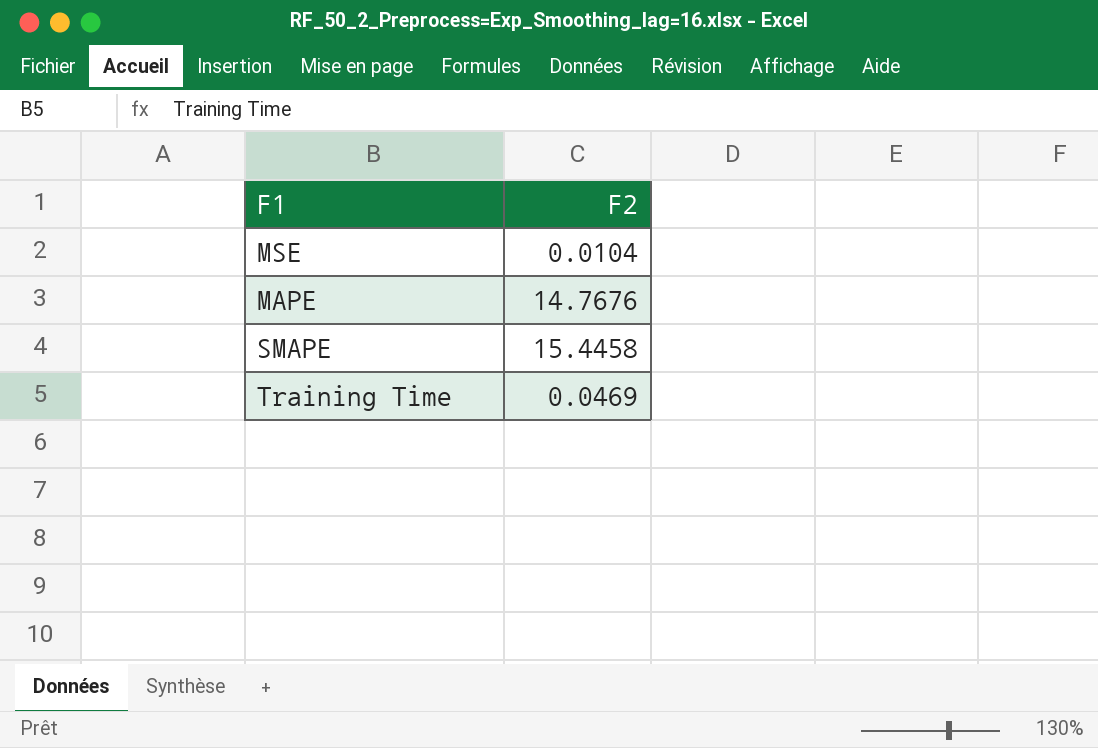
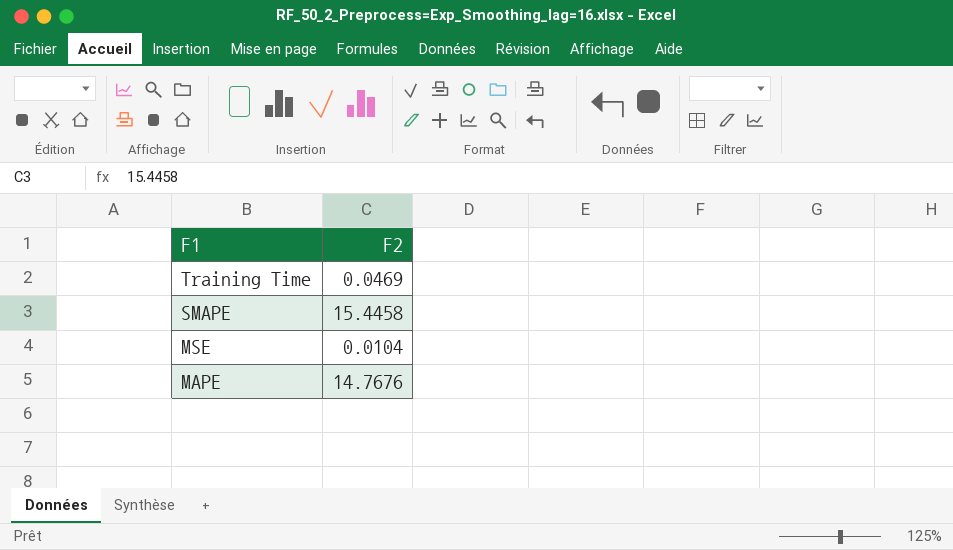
row order: none -> F1 descending

